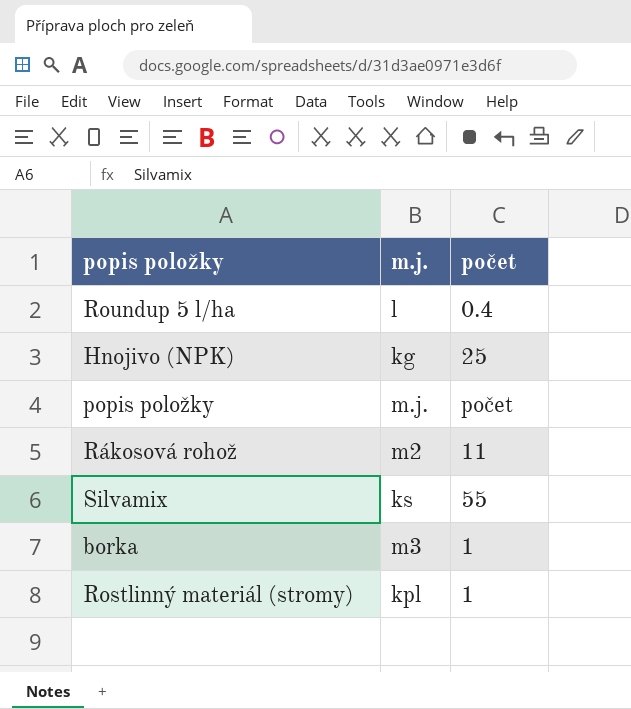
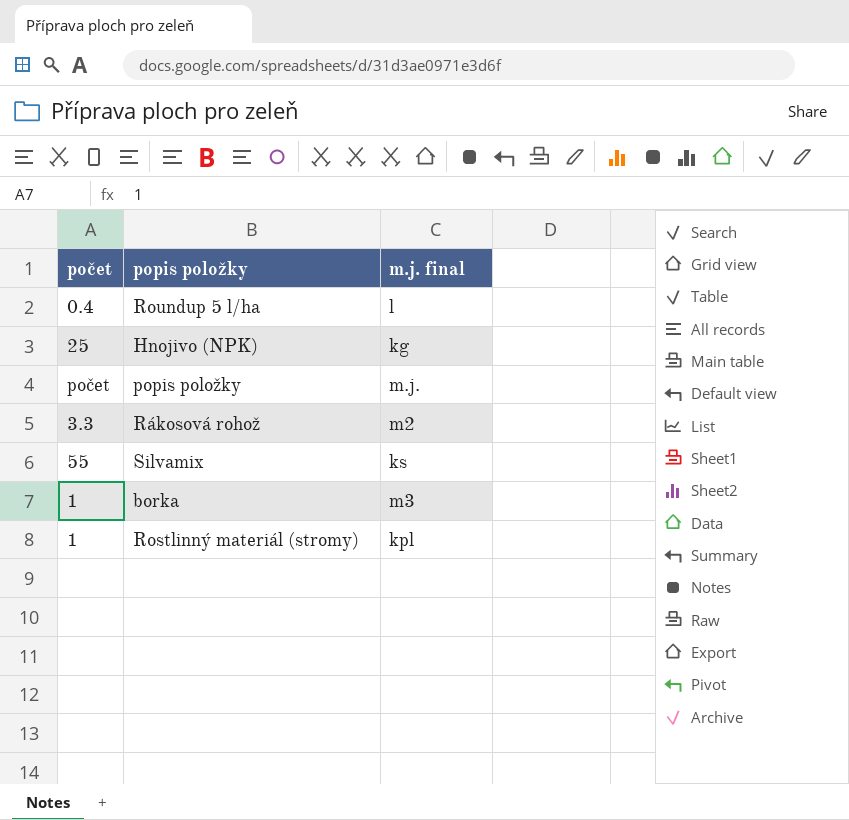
column počet | position: 3 -> 1
column name: m.j. -> m.j. final
Rákosová rohož | počet: 11 -> 3.3

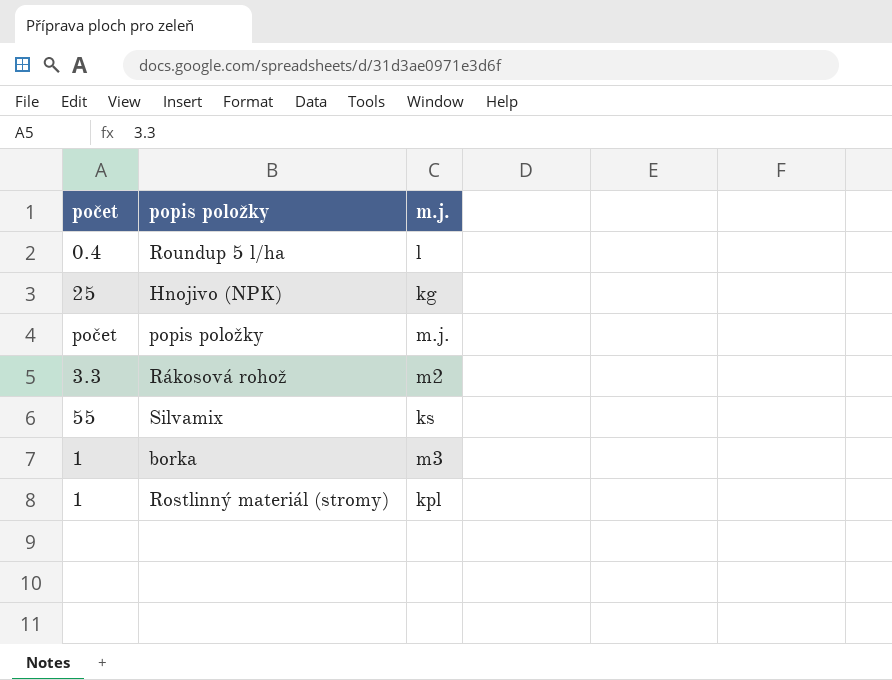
column name: m.j. final -> m.j.

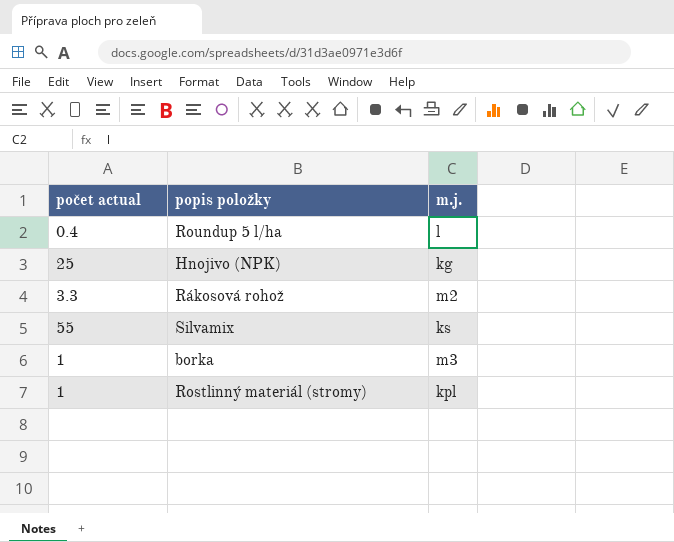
column name: počet -> počet actual
row popis položky: počet | m.j. -> none

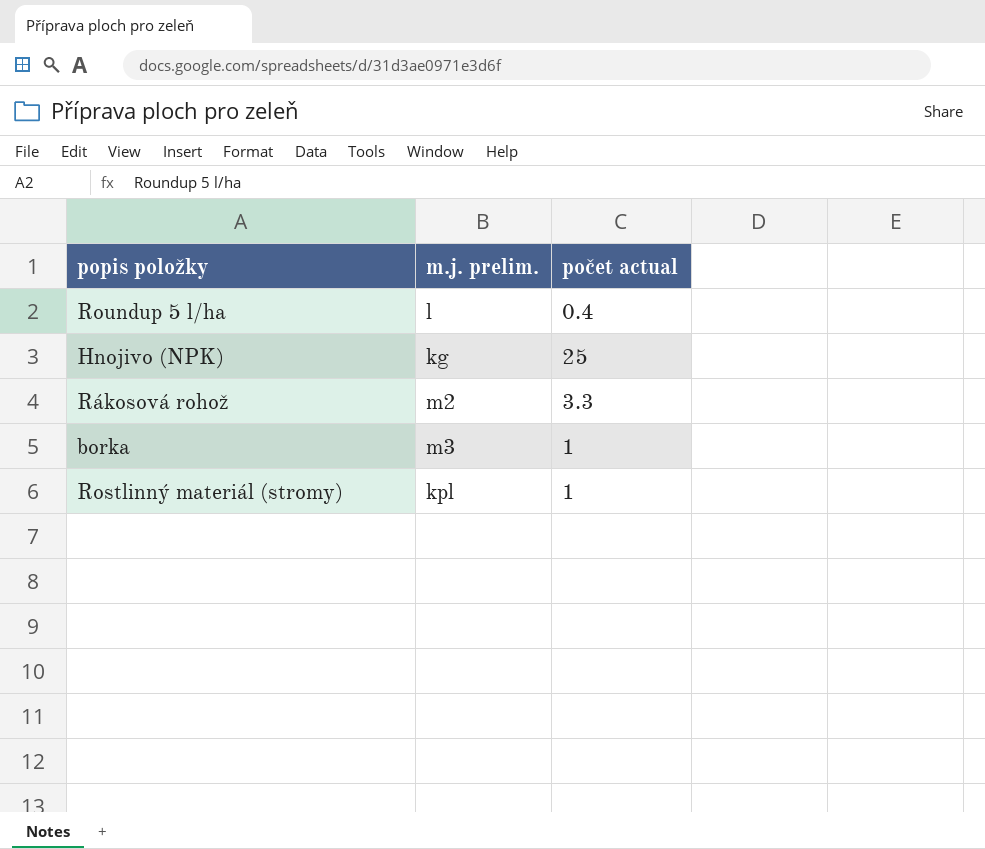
column name: m.j. -> m.j. prelim.
column počet actual | position: 1 -> 3
row Silvamix: 55 | ks -> none

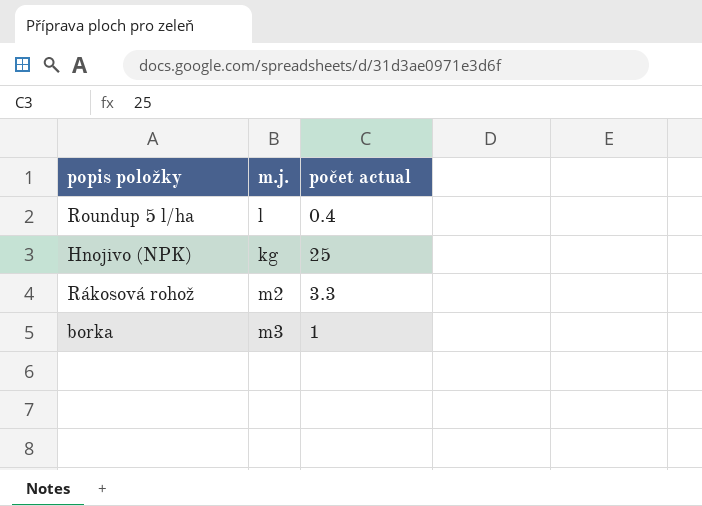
column name: m.j. prelim. -> m.j.
row Rostlinný materiál (stromy): kpl | 1 -> none

